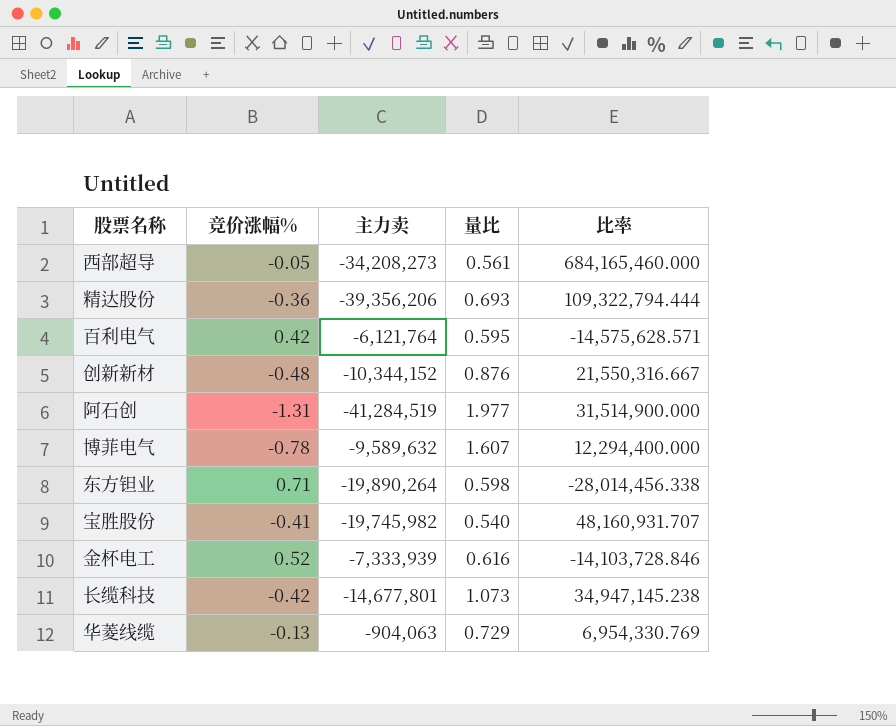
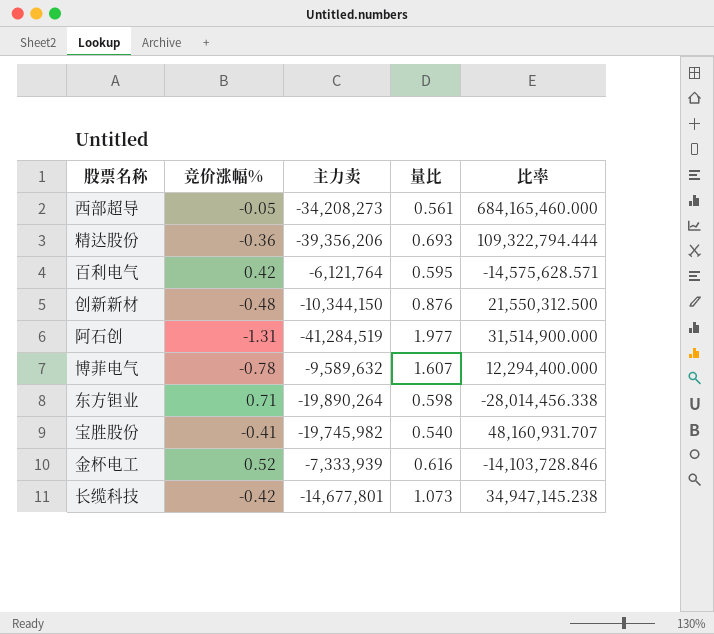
row 华菱线缆: -0.13 | -904,063 | 0.729 | 6,954,330.769 -> none
创新新材 | 主力卖: -10,344,152 -> -10,344,150
创新新材 | 比率: 21,550,316.667 -> 21,550,312.500

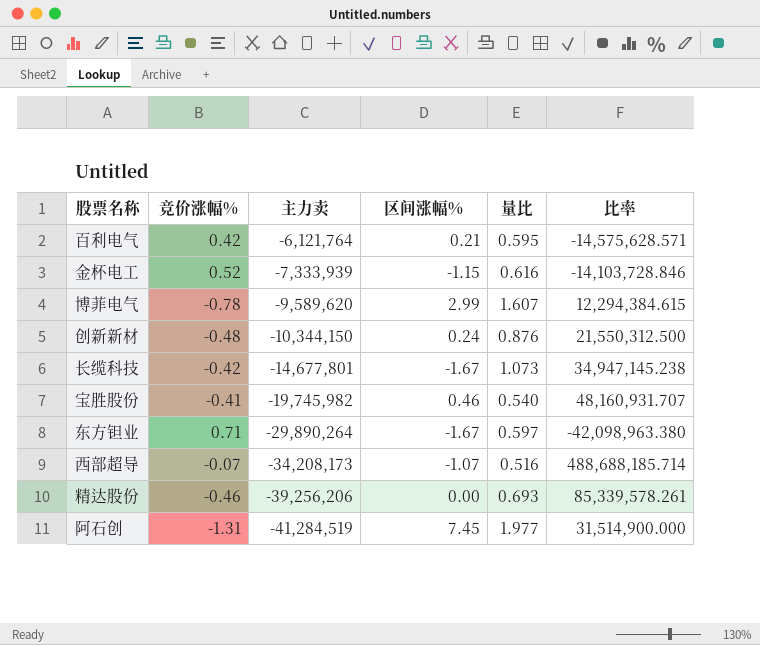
row order: none -> 主力卖 descending
column 区间涨幅% | position: none -> 4
博菲电气 | 主力卖: -9,589,632 -> -9,589,620
博菲电气 | 比率: 12,294,400.000 -> 12,294,384.615
东方钽业 | 主力卖: -19,890,264 -> -29,890,264
东方钽业 | 量比: 0.598 -> 0.597
东方钽业 | 比率: -28,014,456.338 -> -42,098,963.380
西部超导 | 竞价涨幅%: -0.05 -> -0.07
西部超导 | 主力卖: -34,208,273 -> -34,208,173
西部超导 | 量比: 0.561 -> 0.516
西部超导 | 比率: 684,165,460.000 -> 488,688,185.714
精达股份 | 竞价涨幅%: -0.36 -> -0.46
精达股份 | 主力卖: -39,356,206 -> -39,256,206
精达股份 | 比率: 109,322,794.444 -> 85,339,578.261

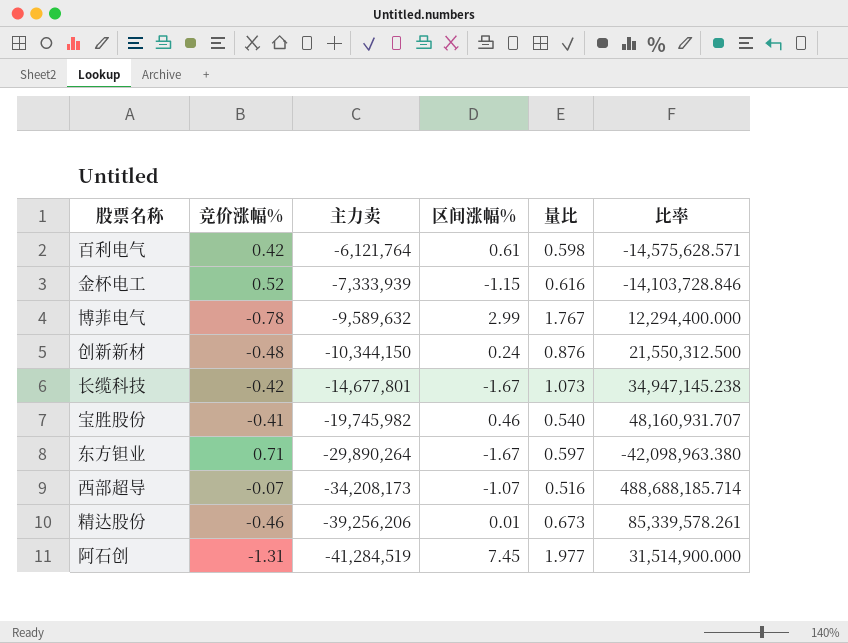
百利电气 | 区间涨幅%: 0.21 -> 0.61
百利电气 | 量比: 0.595 -> 0.598
博菲电气 | 主力卖: -9,589,620 -> -9,589,632
博菲电气 | 量比: 1.607 -> 1.767
博菲电气 | 比率: 12,294,384.615 -> 12,294,400.000
精达股份 | 区间涨幅%: 0.00 -> 0.01
精达股份 | 量比: 0.693 -> 0.673

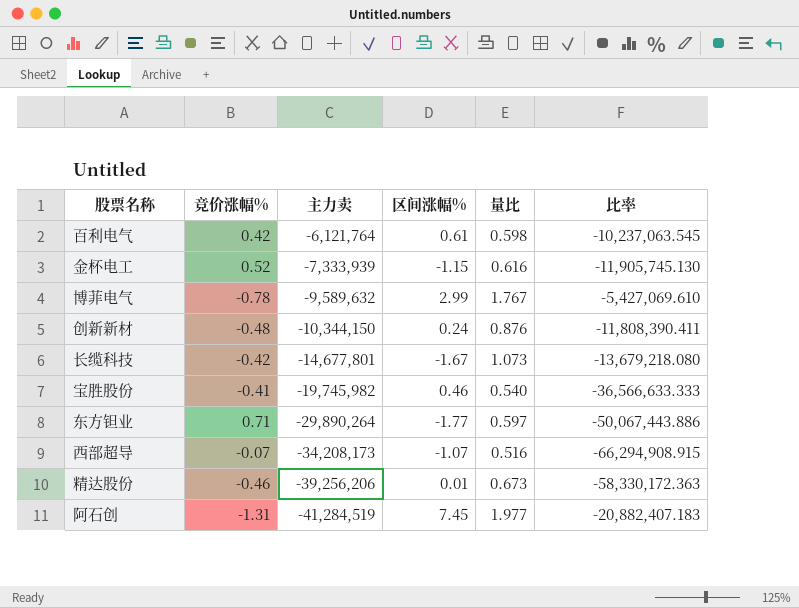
column 比率 | formula: [主力卖] / [竞价涨幅%] -> [主力卖] / [量比]
东方钽业 | 区间涨幅%: -1.67 -> -1.77

